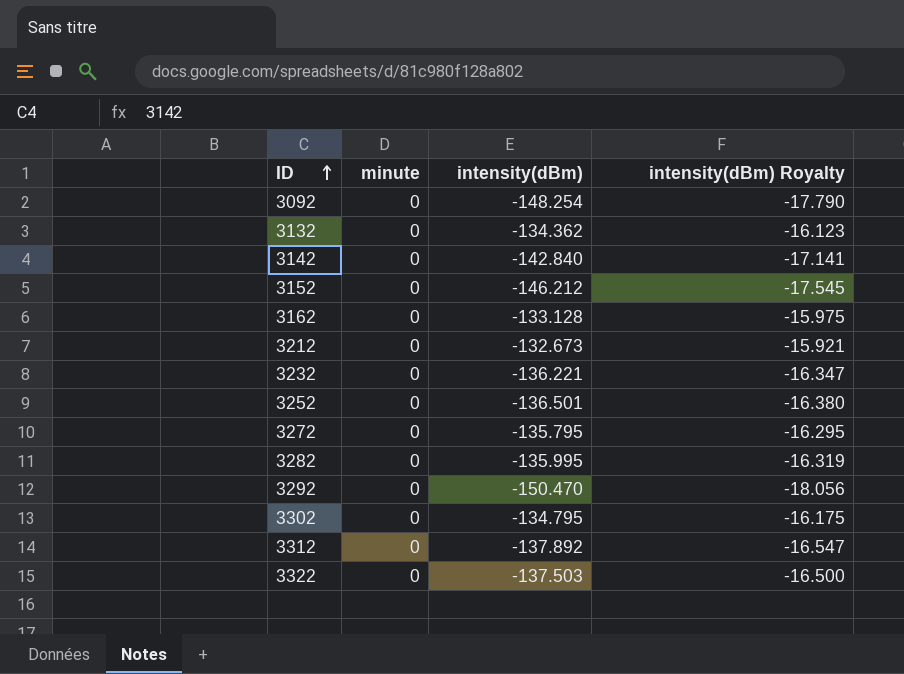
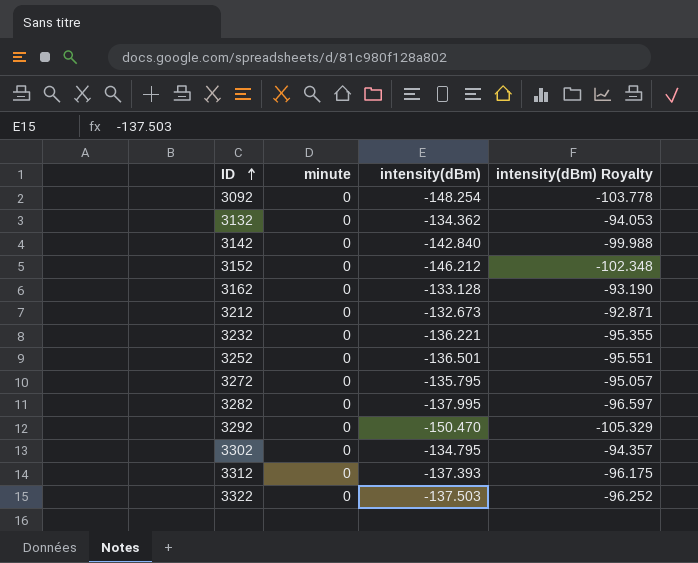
column intensity(dBm) Royalty | formula: [intensity(dBm)] * 0.12 -> [intensity(dBm)] * 0.7
3282 | intensity(dBm): -135.995 -> -137.995
3312 | intensity(dBm): -137.892 -> -137.393

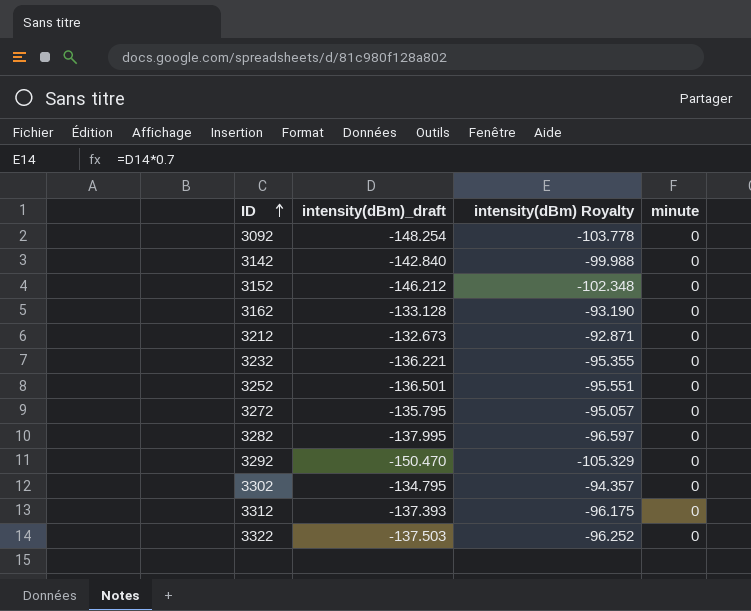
column name: intensity(dBm) -> intensity(dBm)_draft
column minute | position: 2 -> 4
row 3132: 0 | -134.362 | -94.053 -> none

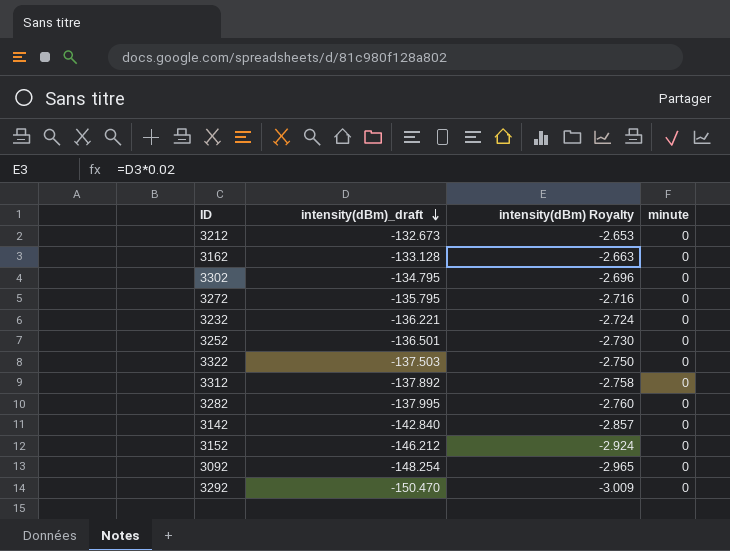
row order: ID ascending -> intensity(dBm)_draft descending
column intensity(dBm) Royalty | formula: [intensity(dBm)_draft] * 0.7 -> [intensity(dBm)_draft] * 0.02
3312 | intensity(dBm)_draft: -137.393 -> -137.892

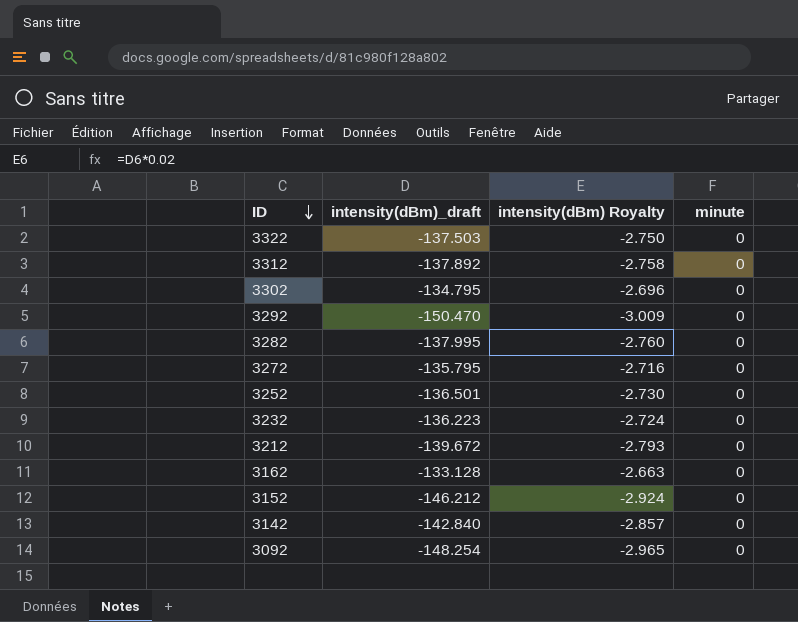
row order: intensity(dBm)_draft descending -> ID descending
3232 | intensity(dBm)_draft: -136.221 -> -136.223
3212 | intensity(dBm)_draft: -132.673 -> -139.672
3212 | intensity(dBm) Royalty: -2.653 -> -2.793

